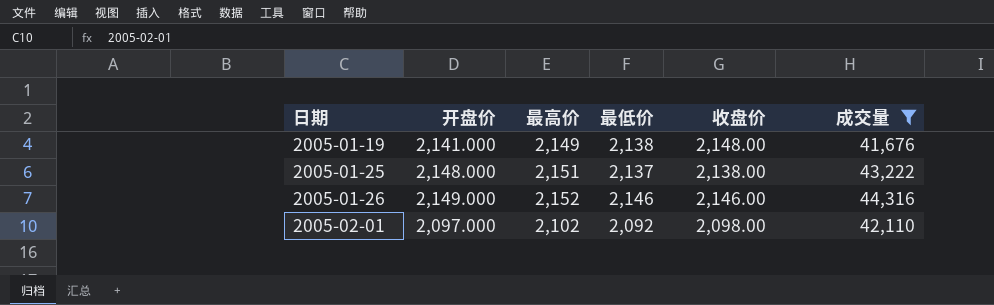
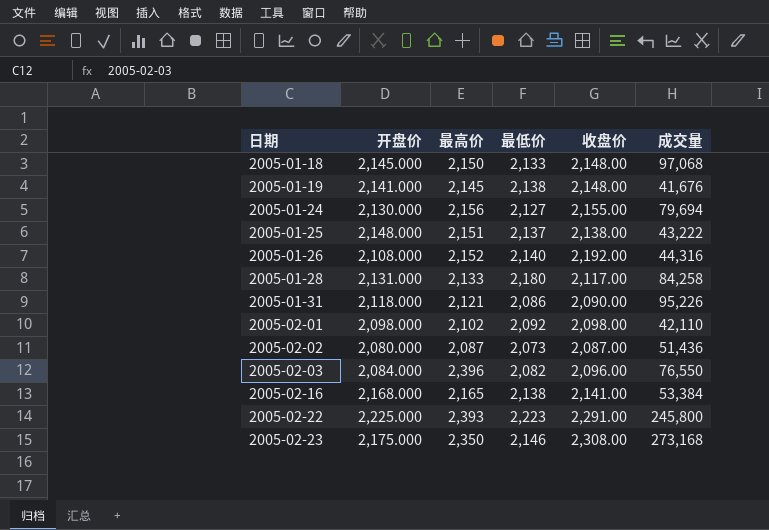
filter: 成交量 <= 44,316 -> none
2005-01-19 | 最高价: 2,149 -> 2,145
2005-01-26 | 开盘价: 2,149.000 -> 2,108.000
2005-01-26 | 最低价: 2,146 -> 2,140
2005-01-26 | 收盘价: 2,146.00 -> 2,192.00
2005-02-01 | 开盘价: 2,097.000 -> 2,098.000

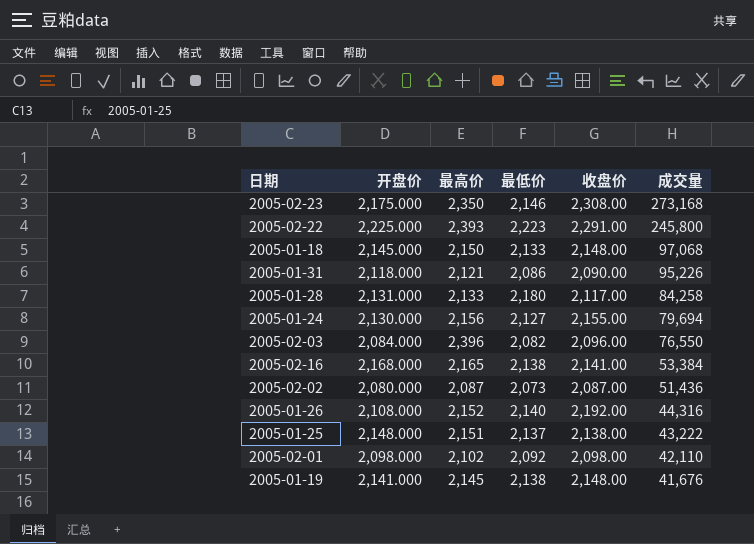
row order: 日期 ascending -> 成交量 descending

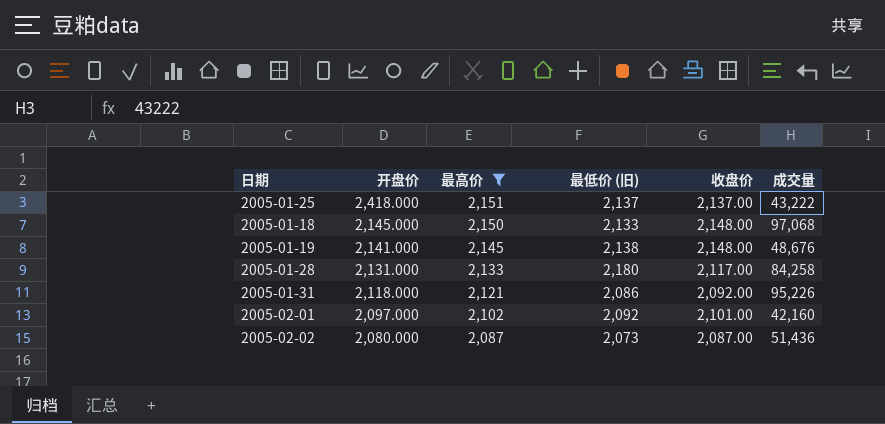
filter: none -> 最高价 <= 2,151
row order: 成交量 descending -> 开盘价 descending
column name: 最低价 -> 最低价 (旧)
2005-01-25 | 开盘价: 2,148.000 -> 2,418.000
2005-01-25 | 收盘价: 2,138.00 -> 2,137.00
2005-01-19 | 成交量: 41,676 -> 48,676
2005-01-31 | 收盘价: 2,090.00 -> 2,092.00
2005-02-01 | 开盘价: 2,098.000 -> 2,097.000
2005-02-01 | 收盘价: 2,098.00 -> 2,101.00
2005-02-01 | 成交量: 42,110 -> 42,160

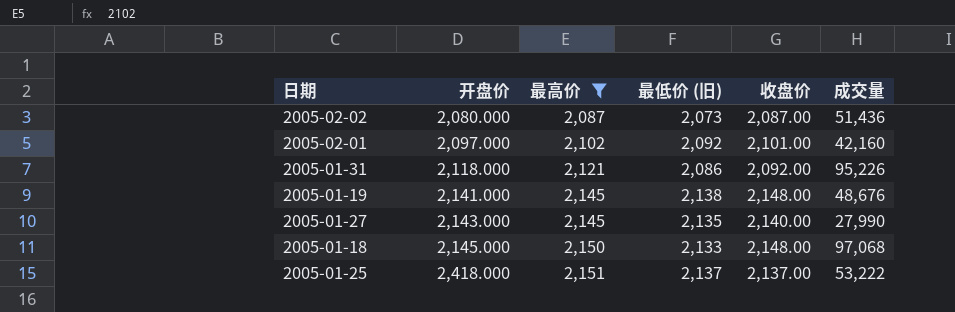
row order: 开盘价 descending -> 开盘价 ascending
row 2005-01-28: 2,131.000 | 2,133 | 2,180 | 2,117.00 | 84,258 -> none
row 2005-01-27: none -> 2,143.000 | 2,145 | 2,135 | 2,140.00 | 27,990
2005-01-25 | 成交量: 43,222 -> 53,222

